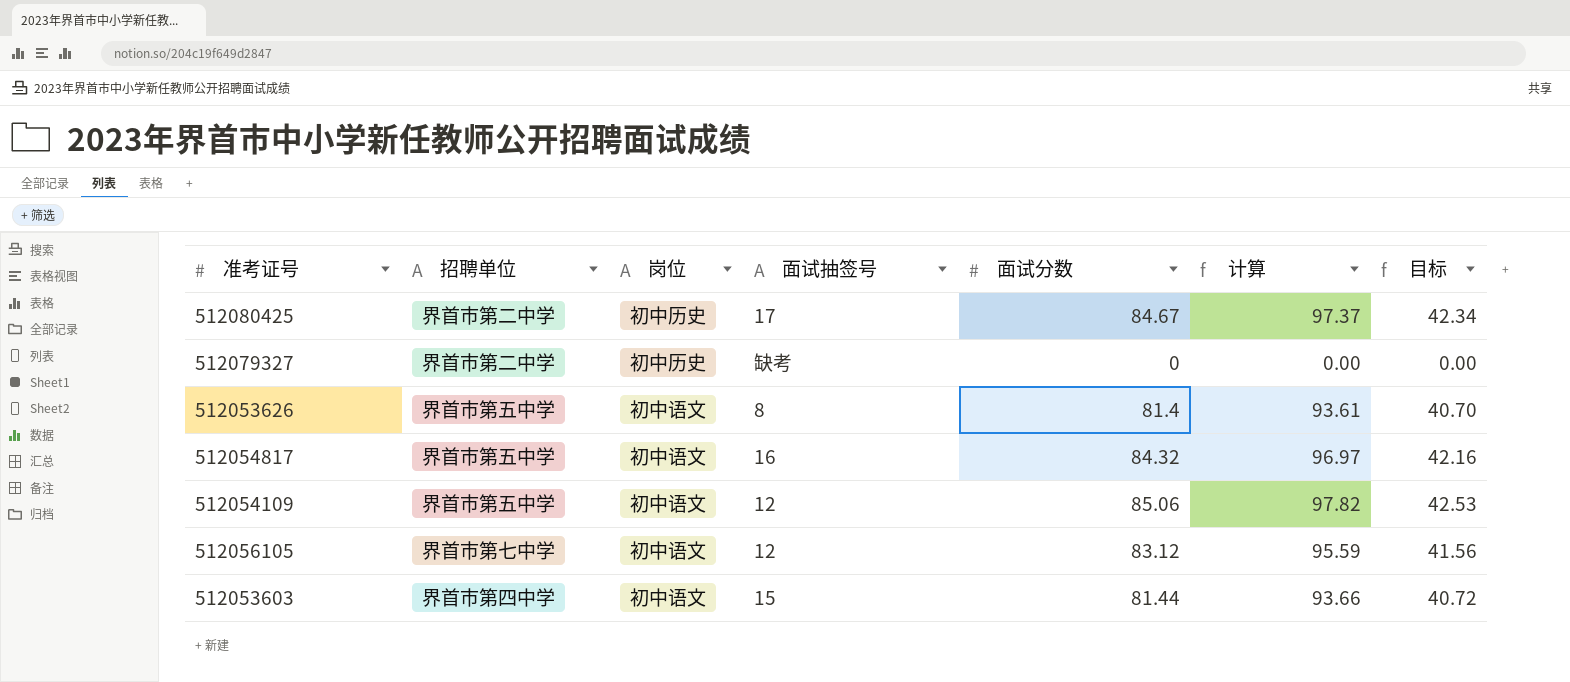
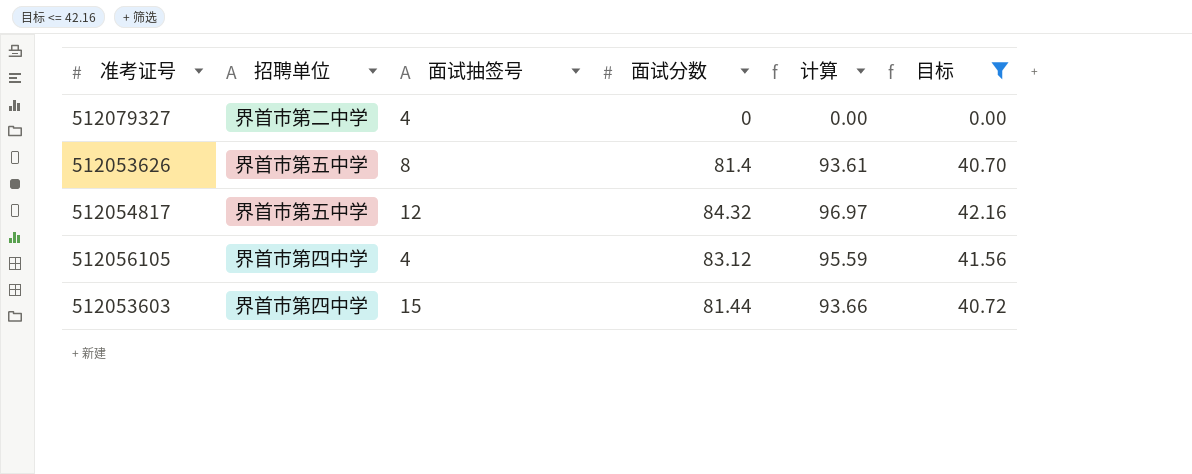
filter: none -> 目标 <= 42.16
column 岗位 | position: 3 -> none
512079327 | 面试抽签号: 缺考 -> 4
512054817 | 面试抽签号: 16 -> 12
512056105 | 招聘单位: 界首市第七中学 -> 界首市第四中学
512056105 | 面试抽签号: 12 -> 4

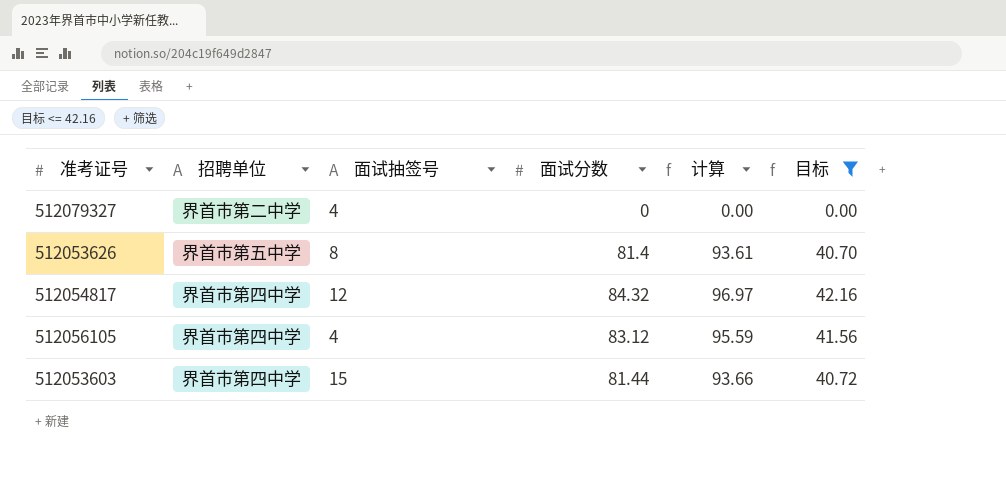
512054817 | 招聘单位: 界首市第五中学 -> 界首市第四中学

